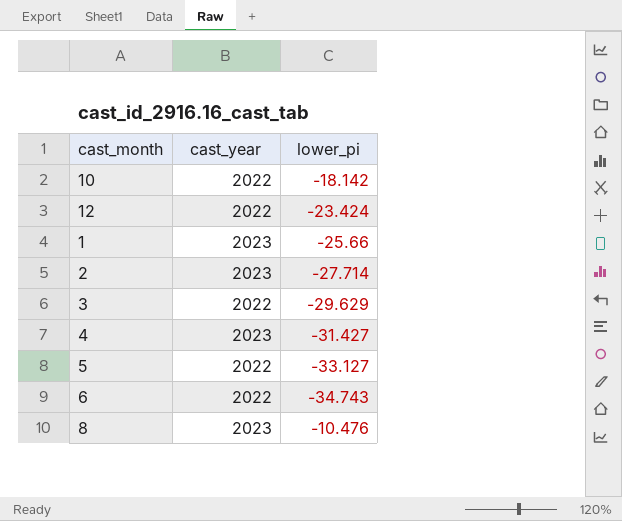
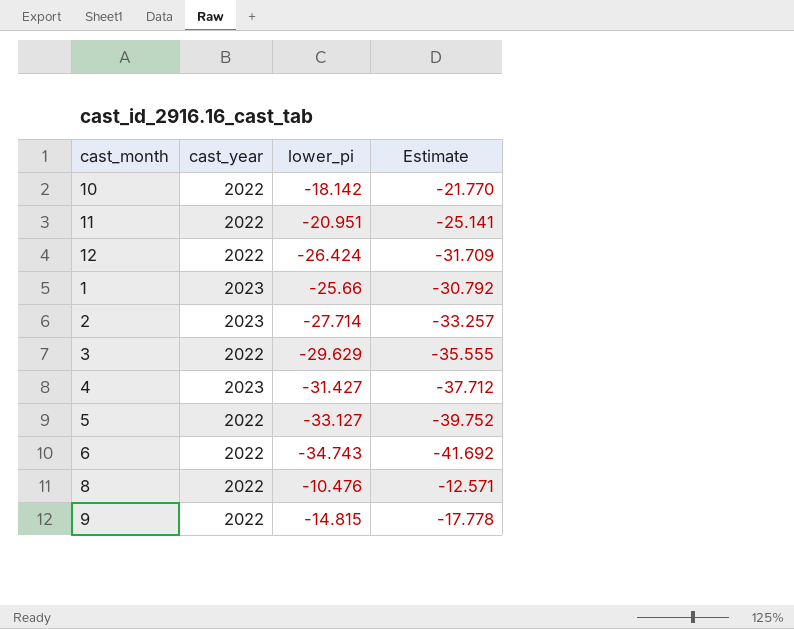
column Estimate | formula: none -> [lower_pi] * 1.2
row 11: none -> 2022 | -20.951 | -25.141
12 | lower_pi: -23.424 -> -26.424
8 | cast_year: 2023 -> 2022
row 9: none -> 2022 | -14.815 | -17.778

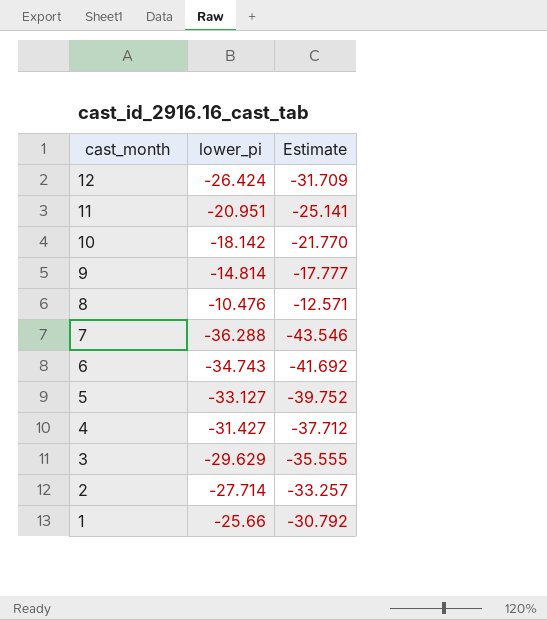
row order: none -> cast_month descending
column cast_year | position: 2 -> none
9 | lower_pi: -14.815 -> -14.814
9 | Estimate: -17.778 -> -17.777
row 7: none -> -36.288 | -43.546

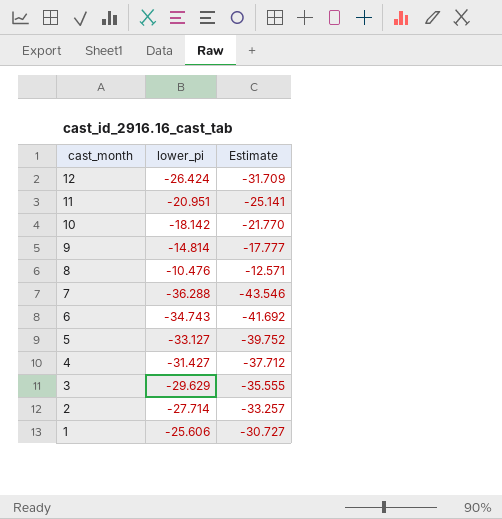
1 | lower_pi: -25.66 -> -25.606
1 | Estimate: -30.792 -> -30.727

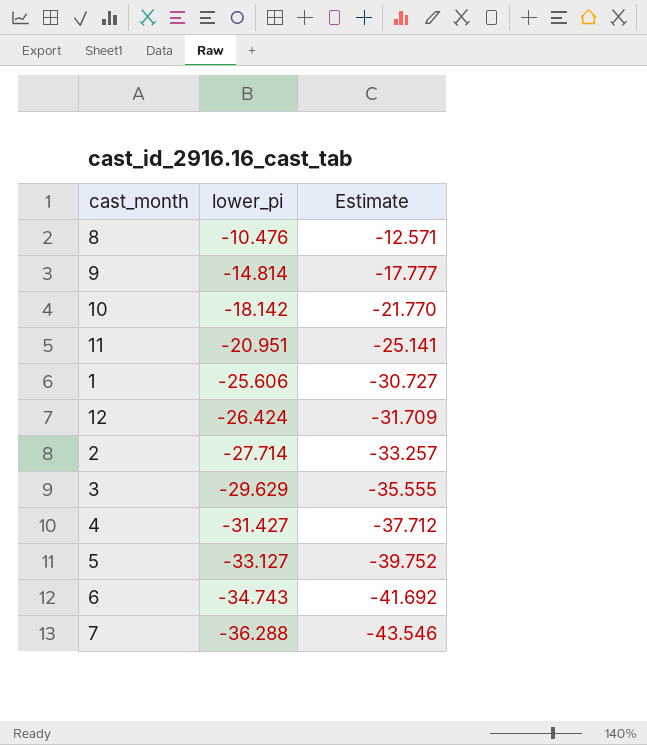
row order: cast_month descending -> lower_pi descending

